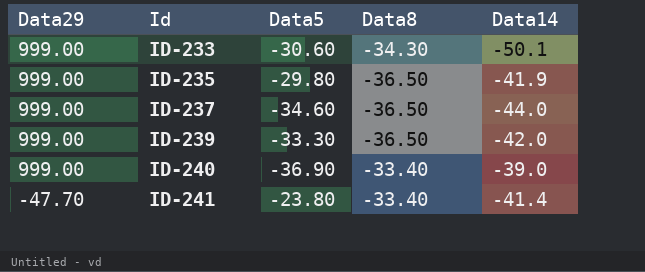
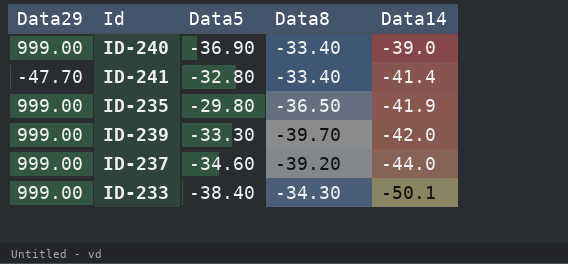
row order: Data29 descending -> Data14 descending
ID-241 | Data5: -23.80 -> -32.80
ID-239 | Data8: -36.50 -> -39.70
ID-237 | Data8: -36.50 -> -39.20
ID-233 | Data5: -30.60 -> -38.40

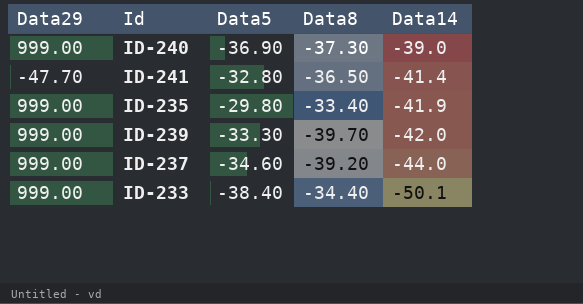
ID-240 | Data8: -33.40 -> -37.30
ID-241 | Data8: -33.40 -> -36.50
ID-235 | Data8: -36.50 -> -33.40
ID-233 | Data8: -34.30 -> -34.40

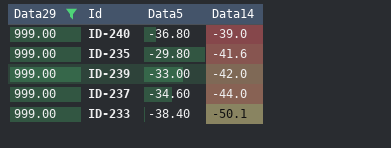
filter: none -> Data29 = 999.00
column Data8 | position: 4 -> none
ID-240 | Data5: -36.90 -> -36.80
ID-235 | Data14: -41.9 -> -41.6
ID-239 | Data5: -33.30 -> -33.00

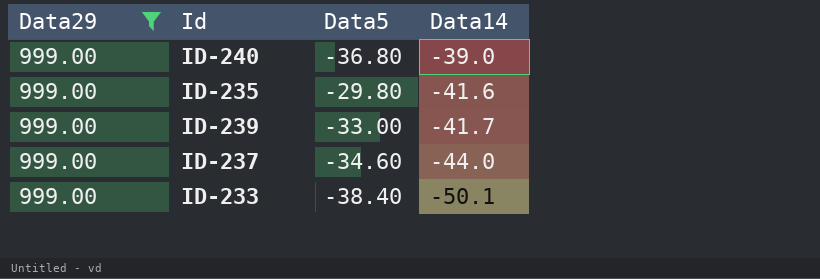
ID-239 | Data14: -42.0 -> -41.7

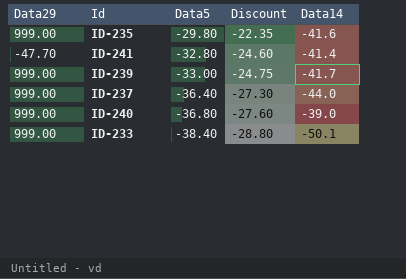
filter: Data29 = 999.00 -> none
row order: Data14 descending -> Data5 descending
column Discount | formula: none -> [Data5] * 0.75
ID-237 | Data5: -34.60 -> -36.40

